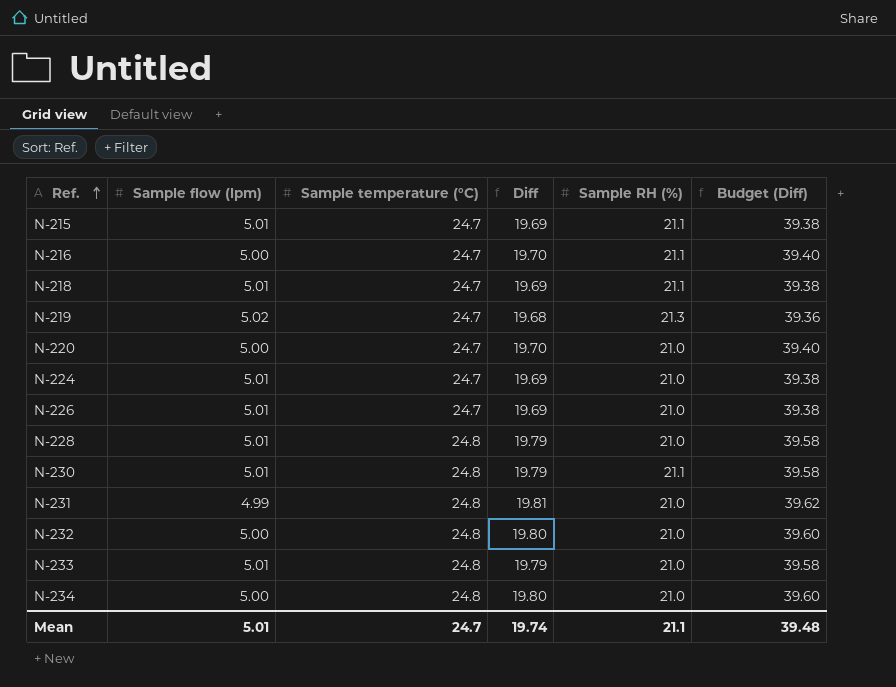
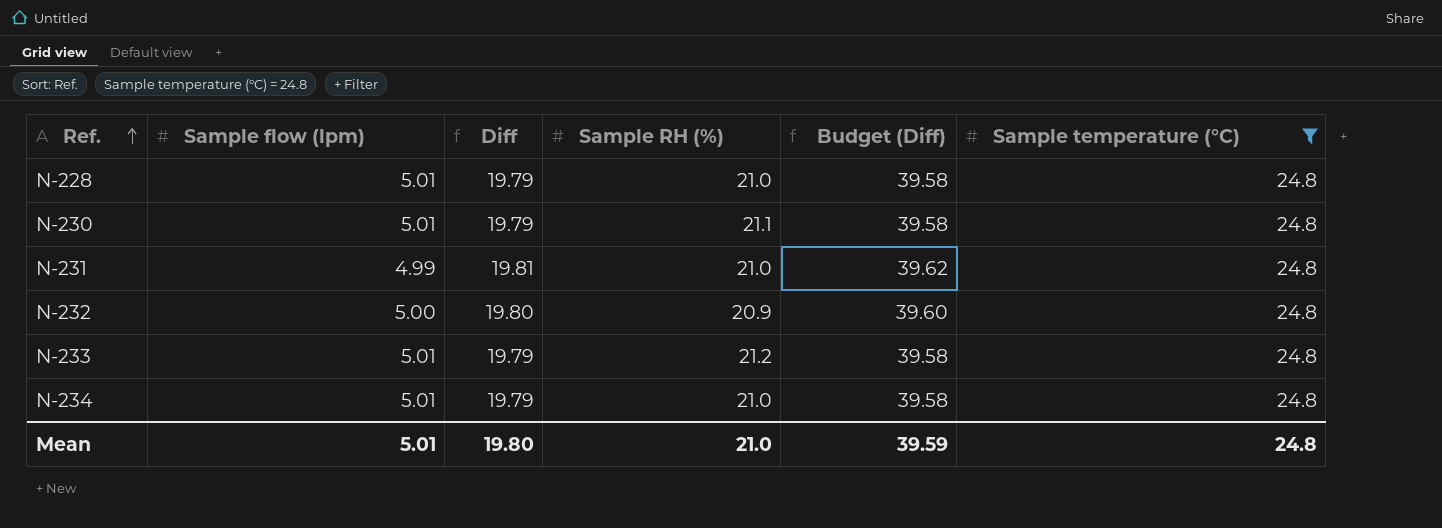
filter: none -> Sample temperature (°C) = 24.8
column Sample temperature (°C) | position: 3 -> 6
N-232 | Sample RH (%): 21.0 -> 20.9
N-233 | Sample RH (%): 21.0 -> 21.2
N-234 | Sample flow (lpm): 5.00 -> 5.01
N-234 | Diff: 19.80 -> 19.79
N-234 | Budget (Diff): 39.60 -> 39.58
Mean | Diff: 19.74 -> 19.80
Mean | Sample RH (%): 21.1 -> 21.0
Mean | Budget (Diff): 39.48 -> 39.59
Mean | Sample temperature (°C): 24.7 -> 24.8

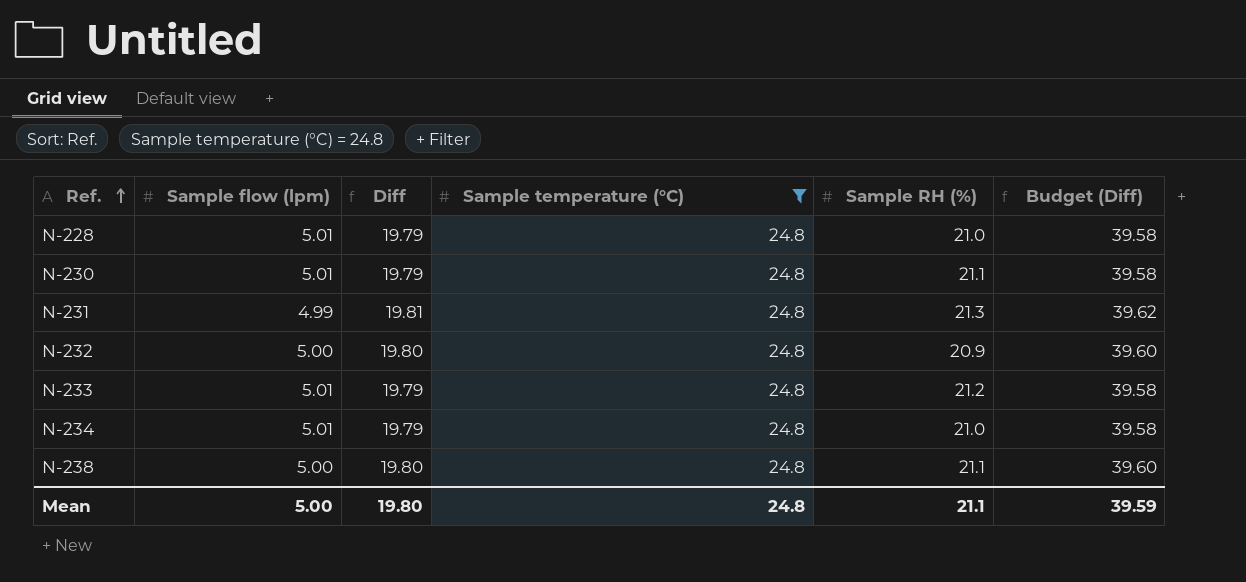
column Sample temperature (°C) | position: 6 -> 4
N-231 | Sample RH (%): 21.0 -> 21.3
row N-238: none -> 5.00 | 19.80 | 24.8 | 21.1 | 39.60
Mean | Sample flow (lpm): 5.01 -> 5.00
Mean | Sample RH (%): 21.0 -> 21.1

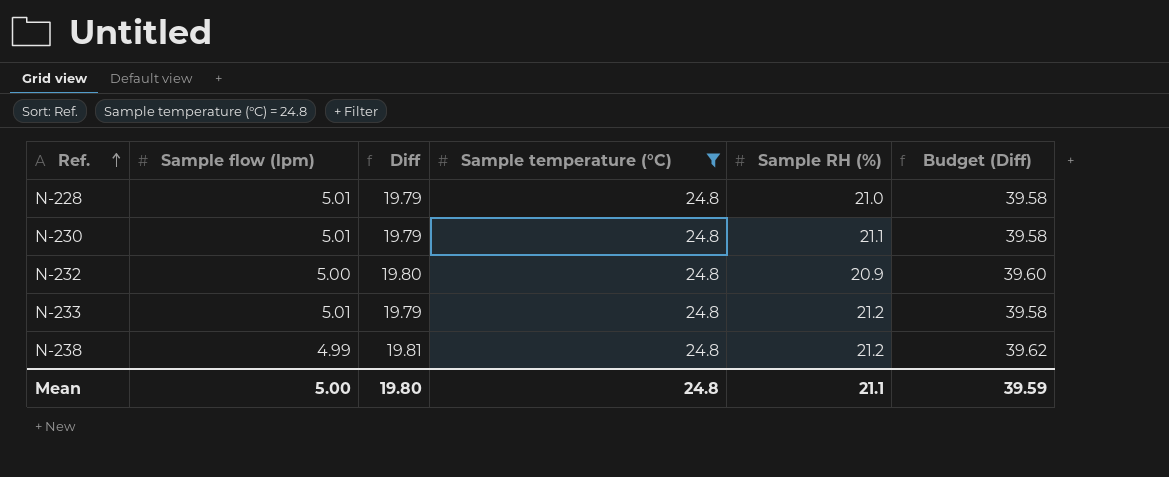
row N-231: 4.99 | 19.81 | 24.8 | 21.3 | 39.62 -> none
row N-234: 5.01 | 19.79 | 24.8 | 21.0 | 39.58 -> none
N-238 | Sample flow (lpm): 5.00 -> 4.99
N-238 | Diff: 19.80 -> 19.81
N-238 | Sample RH (%): 21.1 -> 21.2
N-238 | Budget (Diff): 39.60 -> 39.62

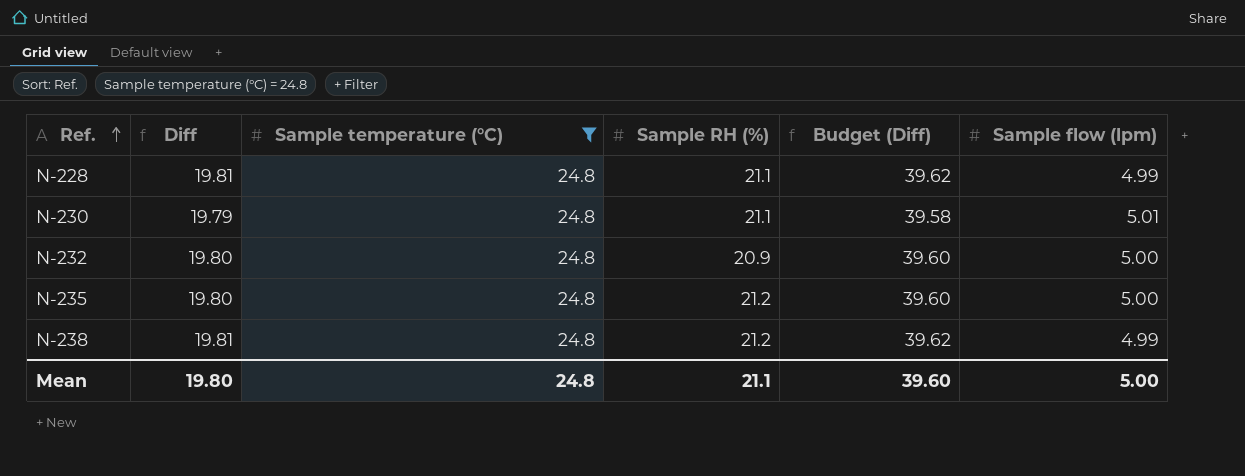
column Sample flow (lpm) | position: 2 -> 6
row N-233: 5.01 | 19.79 | 24.8 | 21.2 | 39.58 -> none
N-228 | Diff: 19.79 -> 19.81
N-228 | Sample RH (%): 21.0 -> 21.1
N-228 | Budget (Diff): 39.58 -> 39.62
N-228 | Sample flow (lpm): 5.01 -> 4.99
row N-235: none -> 19.80 | 24.8 | 21.2 | 39.60 | 5.00
Mean | Budget (Diff): 39.59 -> 39.60

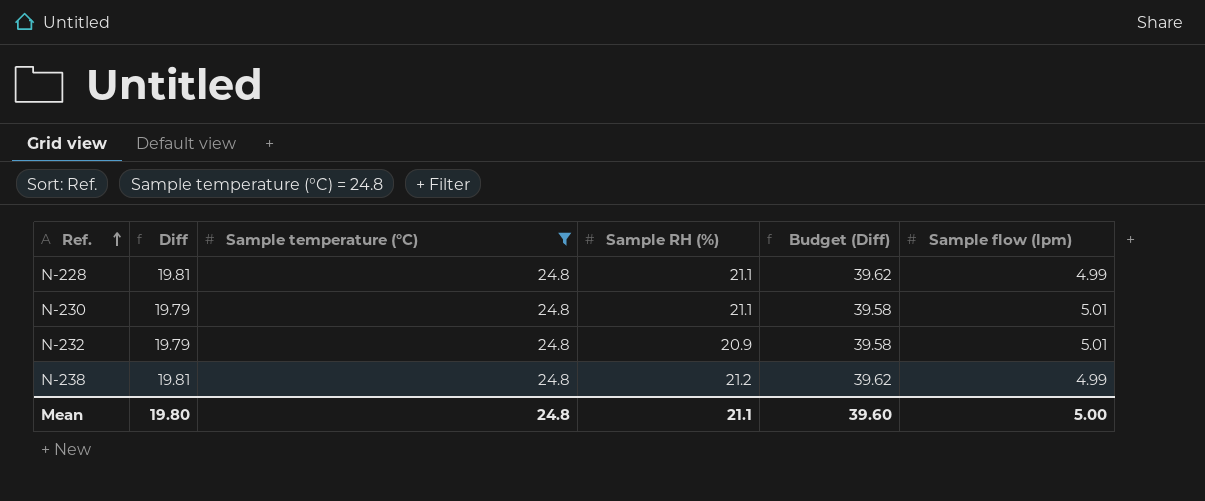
row N-235: 19.80 | 24.8 | 21.2 | 39.60 | 5.00 -> none
N-232 | Diff: 19.80 -> 19.79
N-232 | Budget (Diff): 39.60 -> 39.58
N-232 | Sample flow (lpm): 5.00 -> 5.01

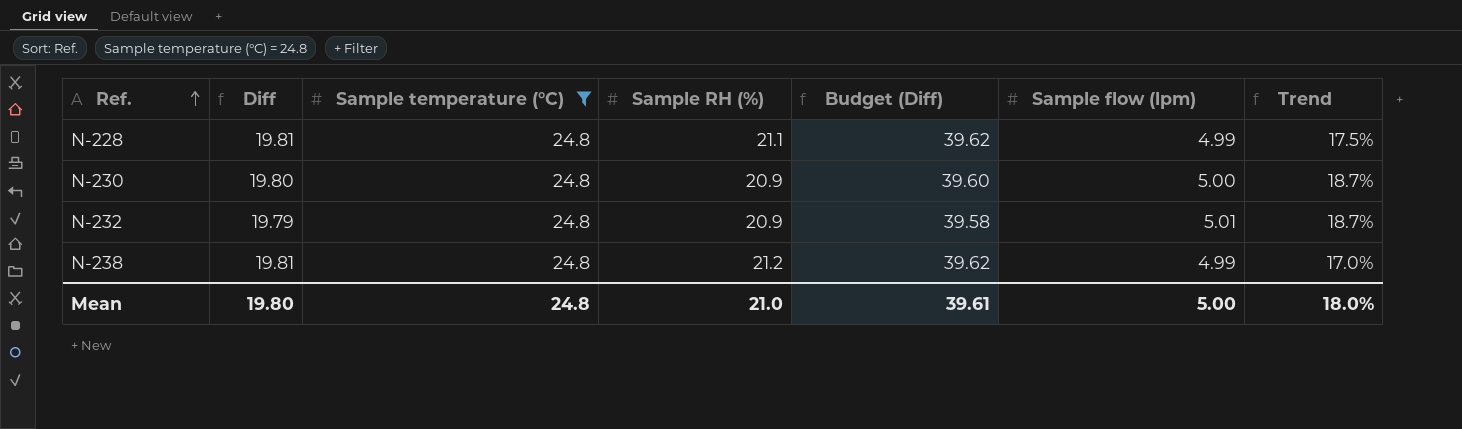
column Trend | formula: none -> ([Sample temperature (°C)] - [Sample RH (%)]) / [Sample RH (%)]
N-230 | Diff: 19.79 -> 19.80
N-230 | Sample RH (%): 21.1 -> 20.9
N-230 | Budget (Diff): 39.58 -> 39.60
N-230 | Sample flow (lpm): 5.01 -> 5.00
Mean | Sample RH (%): 21.1 -> 21.0
Mean | Budget (Diff): 39.60 -> 39.61

